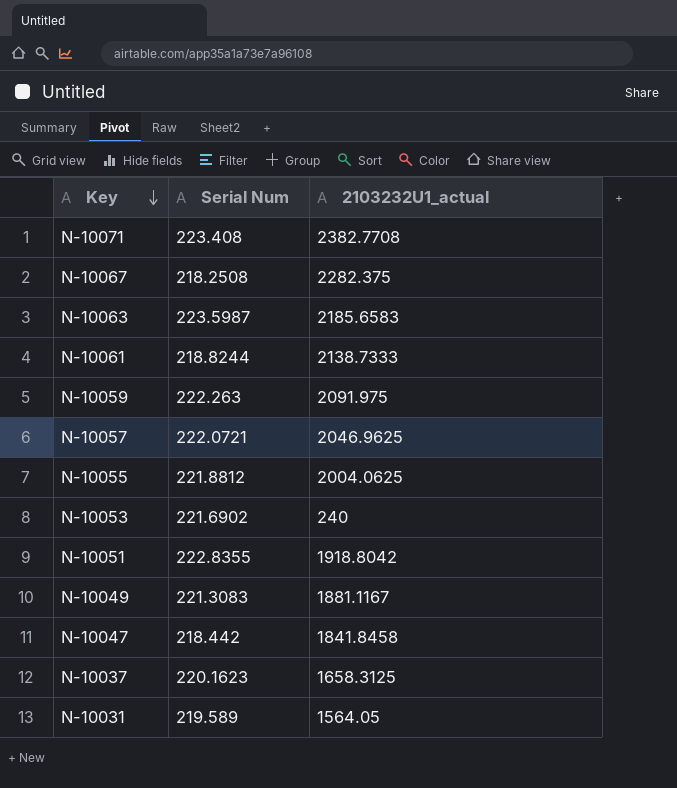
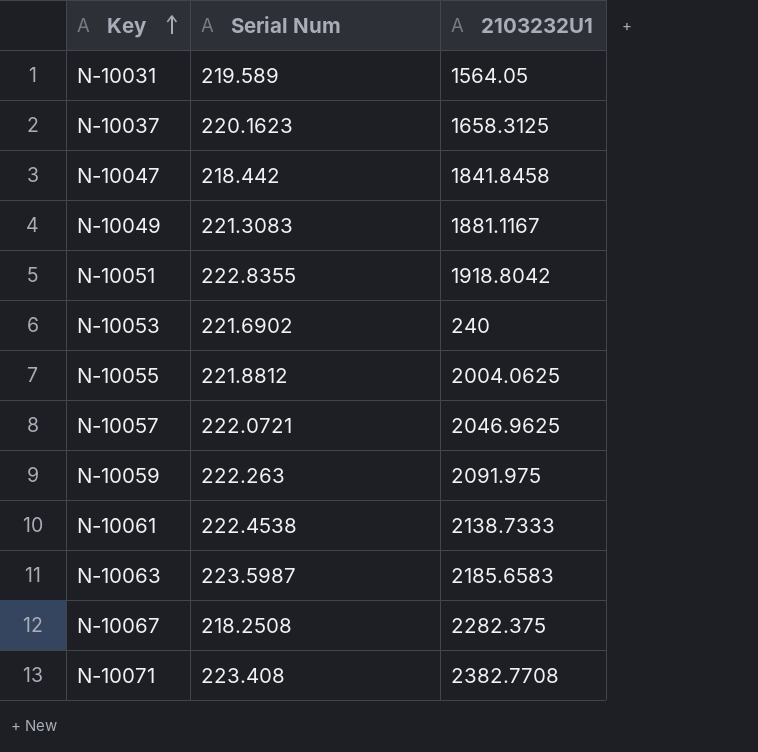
row order: Key descending -> Key ascending
column name: 2103232U1_actual -> 2103232U1
N-10061 | Serial Num: 218.8244 -> 222.4538

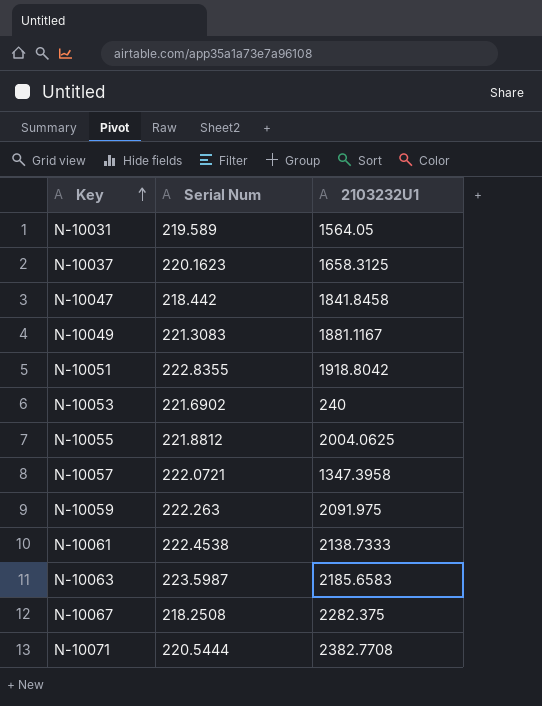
N-10057 | 2103232U1: 2046.9625 -> 1347.3958
N-10071 | Serial Num: 223.408 -> 220.5444

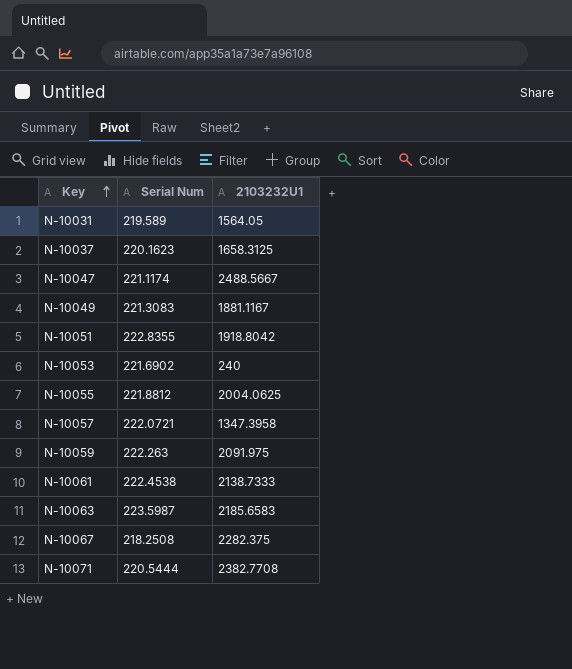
N-10047 | Serial Num: 218.442 -> 221.1174
N-10047 | 2103232U1: 1841.8458 -> 2488.5667

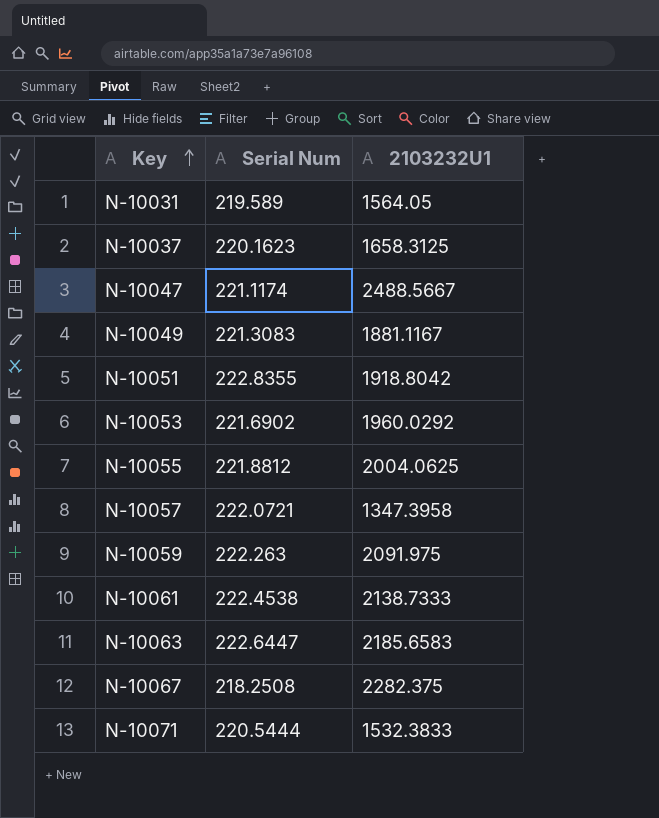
N-10053 | 2103232U1: 240 -> 1960.0292
N-10063 | Serial Num: 223.5987 -> 222.6447
N-10071 | 2103232U1: 2382.7708 -> 1532.3833

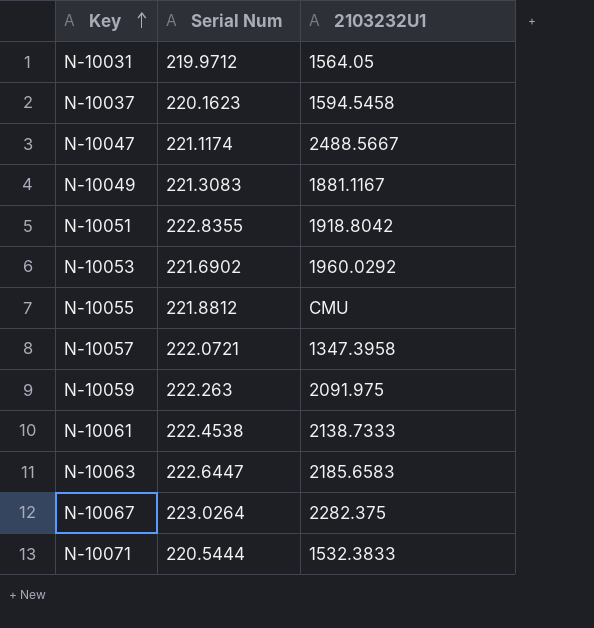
N-10031 | Serial Num: 219.589 -> 219.9712
N-10037 | 2103232U1: 1658.3125 -> 1594.5458
N-10055 | 2103232U1: 2004.0625 -> CMU
N-10067 | Serial Num: 218.2508 -> 223.0264

